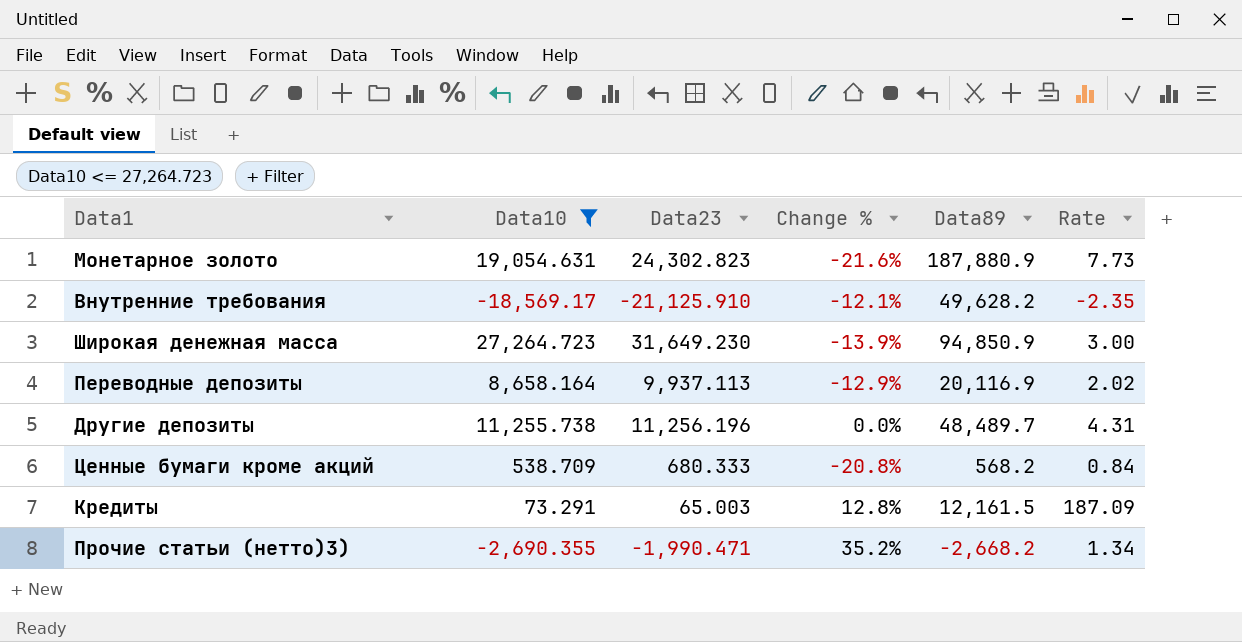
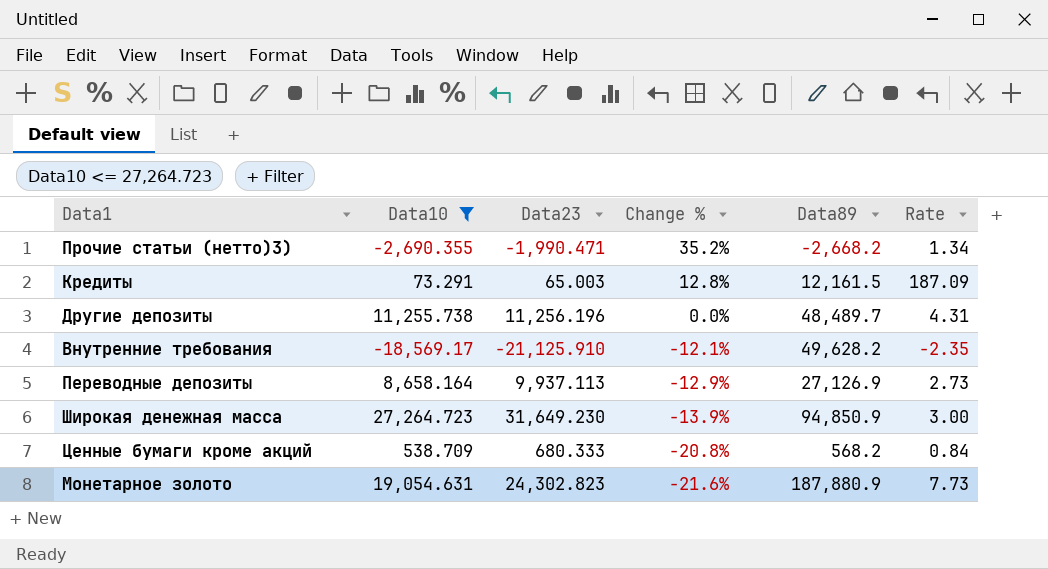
row order: none -> Change % descending
Переводные депозиты | Data89: 20,116.9 -> 27,126.9
Переводные депозиты | Rate: 2.02 -> 2.73

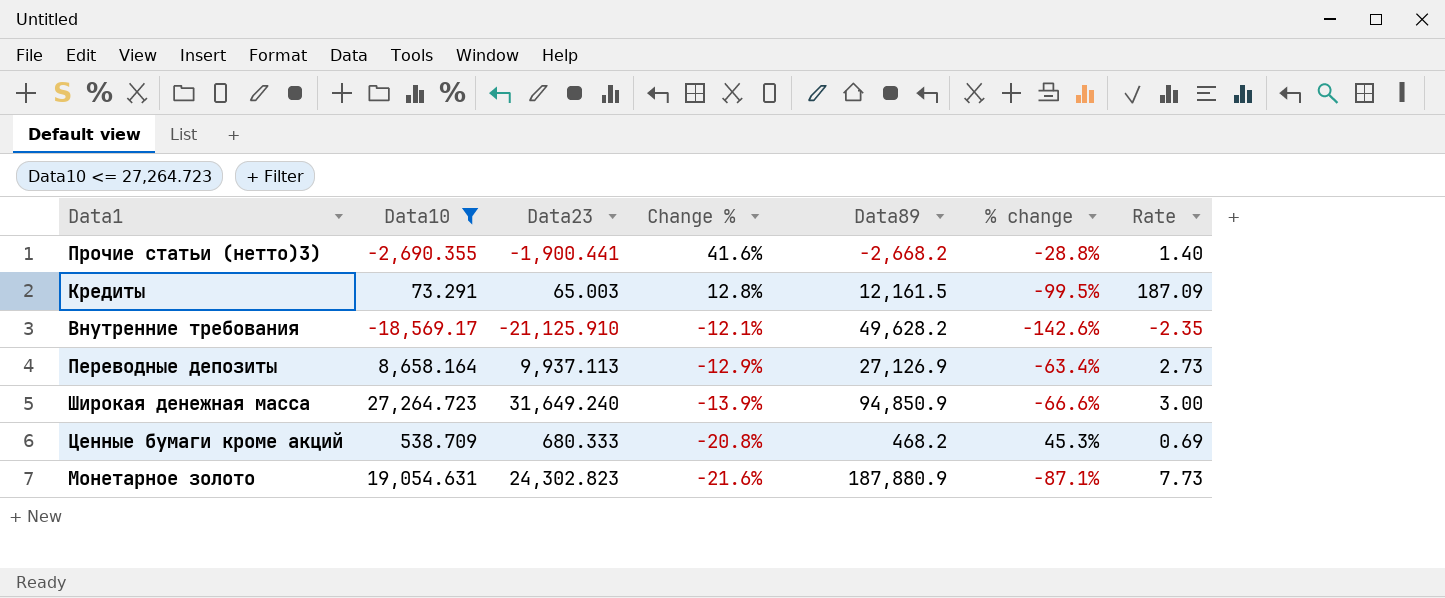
column % change | formula: none -> ([Data23] - [Data89]) / [Data89]
row Другие депозиты: 11,255.738 | 11,256.196 | 0.0% | 48,489.7 | 4.31 -> none
Прочие статьи (нетто)3) | Data23: -1,990.471 -> -1,900.441
Прочие статьи (нетто)3) | Change %: 35.2% -> 41.6%
Прочие статьи (нетто)3) | Rate: 1.34 -> 1.40
Широкая денежная масса | Data23: 31,649.230 -> 31,649.240
Ценные бумаги кроме акций | Data89: 568.2 -> 468.2
Ценные бумаги кроме акций | Rate: 0.84 -> 0.69

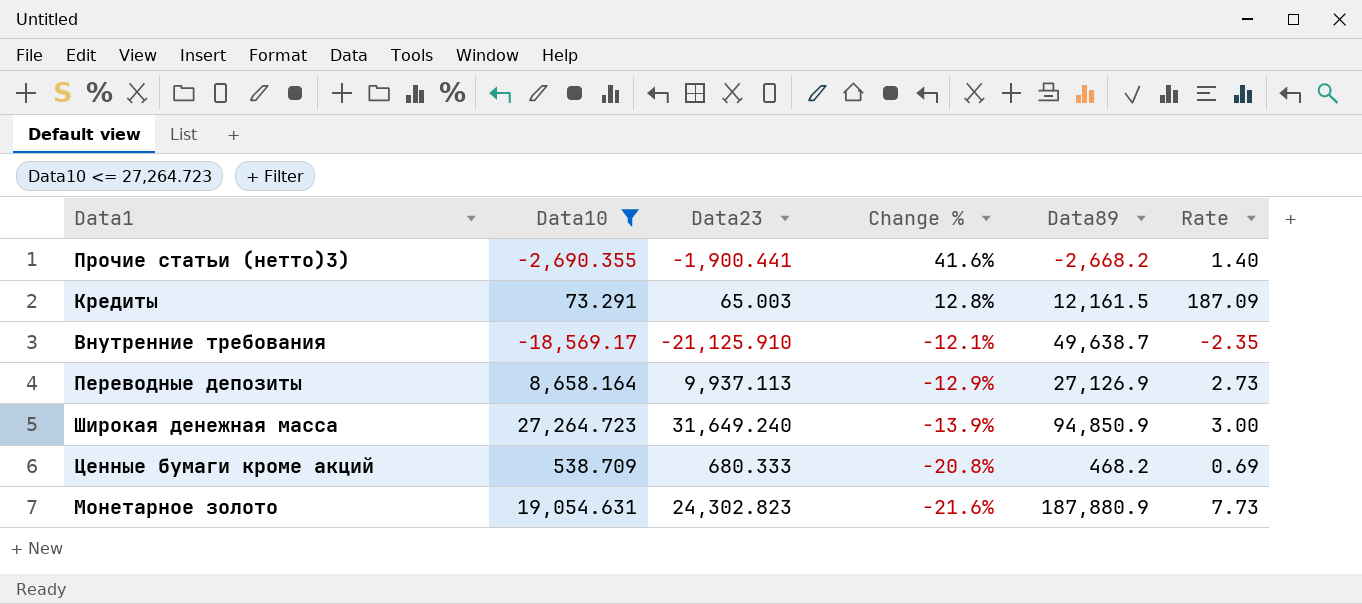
column % change | formula: ([Data23] - [Data89]) / [Data89] -> none
Внутренние требования | Data89: 49,628.2 -> 49,638.7

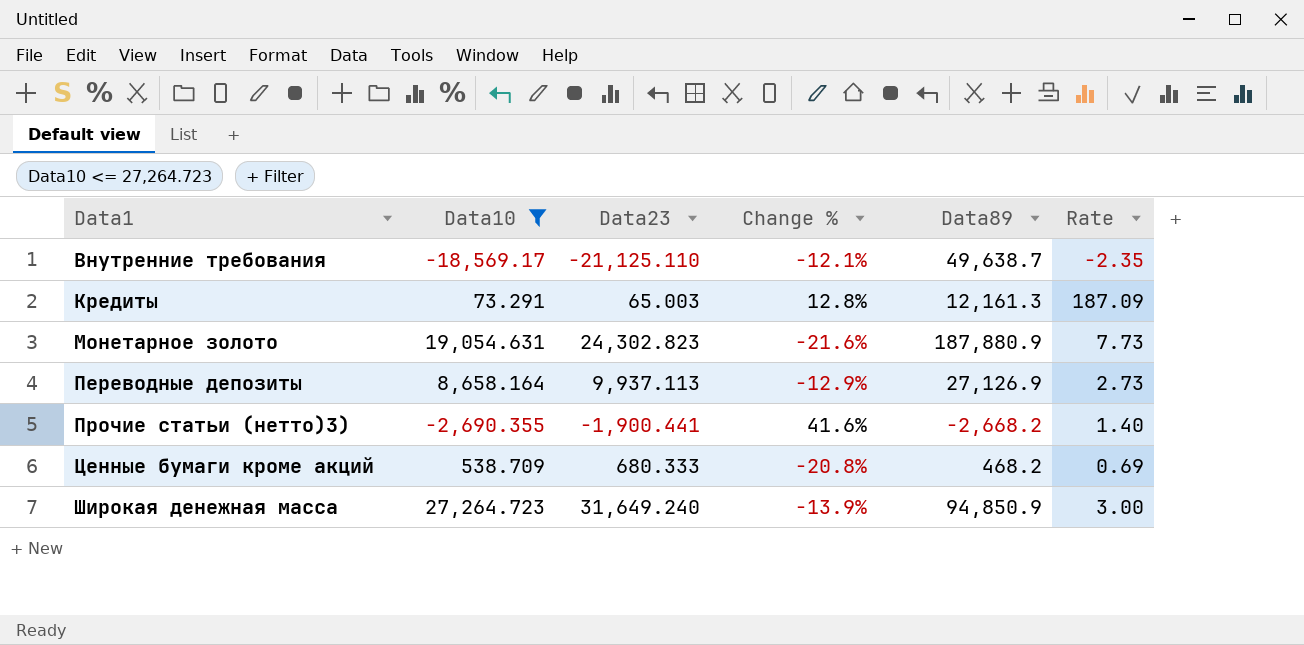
row order: Change % descending -> Data1 ascending
Внутренние требования | Data23: -21,125.910 -> -21,125.110
Кредиты | Data89: 12,161.5 -> 12,161.3

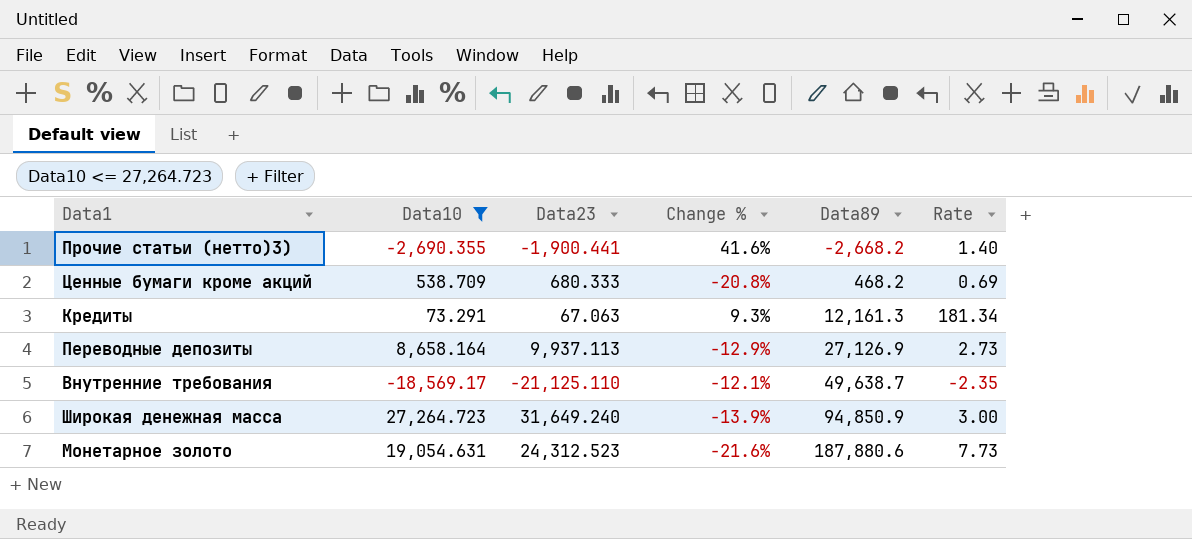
row order: Data1 ascending -> Data89 ascending
Кредиты | Data23: 65.003 -> 67.063
Кредиты | Change %: 12.8% -> 9.3%
Кредиты | Rate: 187.09 -> 181.34
Монетарное золото | Data23: 24,302.823 -> 24,312.523
Монетарное золото | Data89: 187,880.9 -> 187,880.6

